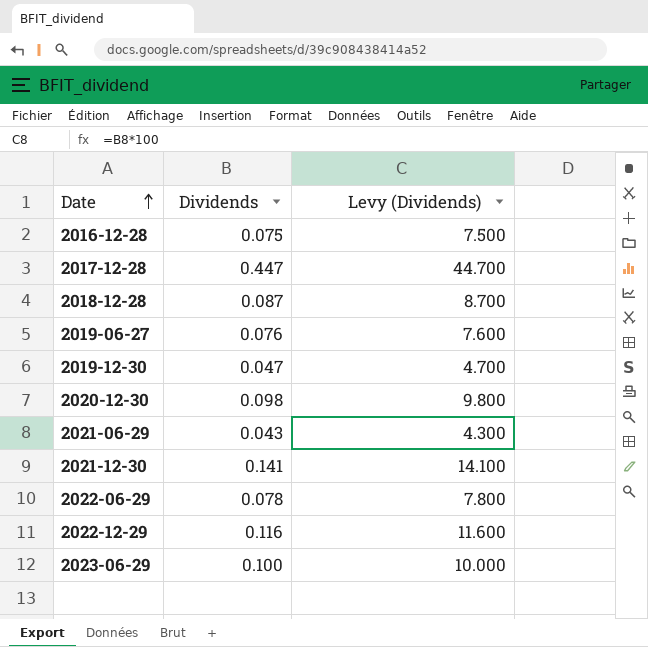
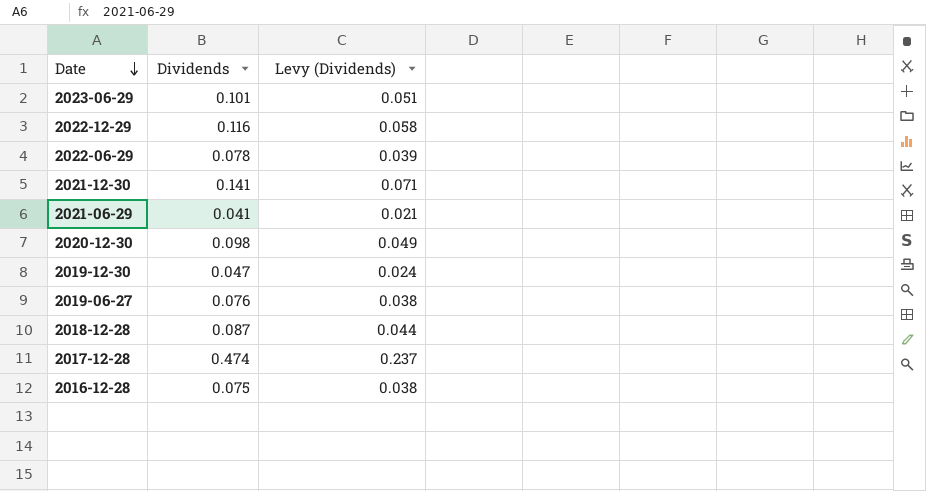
row order: Date ascending -> Date descending
column Levy (Dividends) | formula: [Dividends] * 100 -> [Dividends] * 0.5
2023-06-29 | Dividends: 0.100 -> 0.101
2021-06-29 | Dividends: 0.043 -> 0.041
2017-12-28 | Dividends: 0.447 -> 0.474

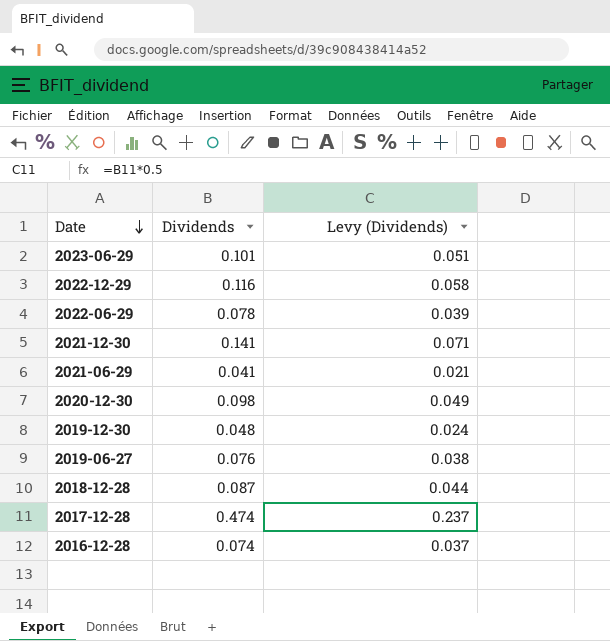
2019-12-30 | Dividends: 0.047 -> 0.048
2016-12-28 | Dividends: 0.075 -> 0.074
2016-12-28 | Levy (Dividends): 0.038 -> 0.037

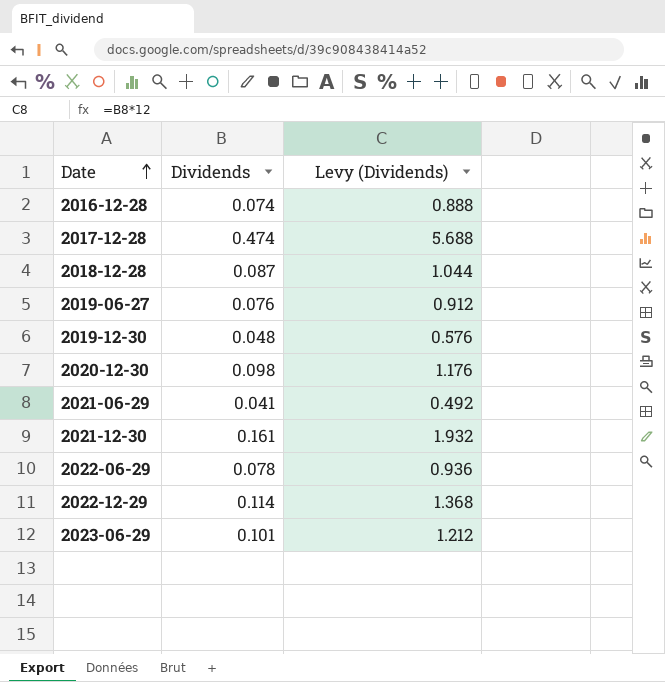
row order: Date descending -> Date ascending
column Levy (Dividends) | formula: [Dividends] * 0.5 -> [Dividends] * 12
2021-12-30 | Dividends: 0.141 -> 0.161
2022-12-29 | Dividends: 0.116 -> 0.114

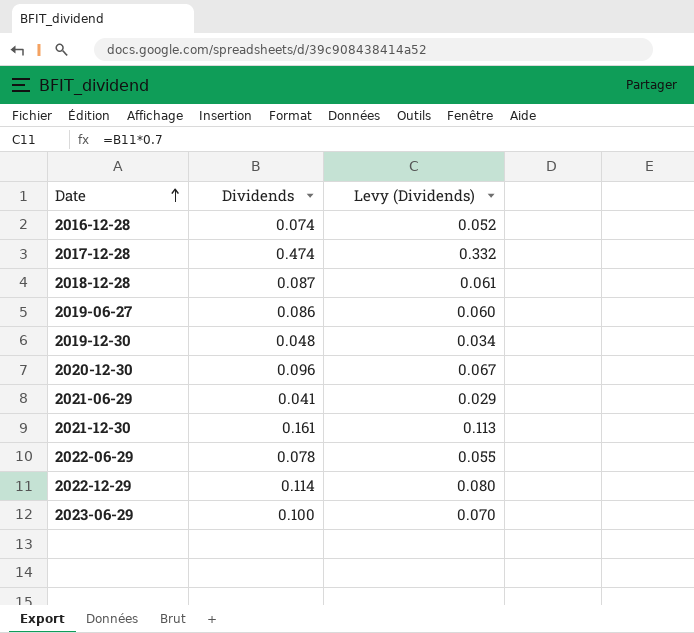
column Levy (Dividends) | formula: [Dividends] * 12 -> [Dividends] * 0.7
2019-06-27 | Dividends: 0.076 -> 0.086
2020-12-30 | Dividends: 0.098 -> 0.096
2023-06-29 | Dividends: 0.101 -> 0.100

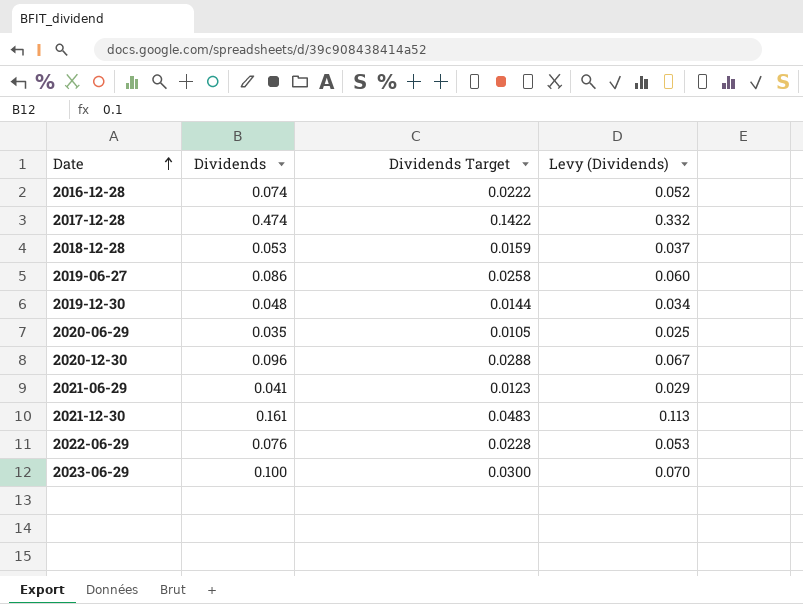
column Dividends Target | formula: none -> [Dividends] * 0.3
row 2022-12-29: 0.114 | 0.080 -> none
2018-12-28 | Dividends: 0.087 -> 0.053
2018-12-28 | Levy (Dividends): 0.061 -> 0.037
row 2020-06-29: none -> 0.035 | 0.0105 | 0.025
2022-06-29 | Dividends: 0.078 -> 0.076
2022-06-29 | Levy (Dividends): 0.055 -> 0.053

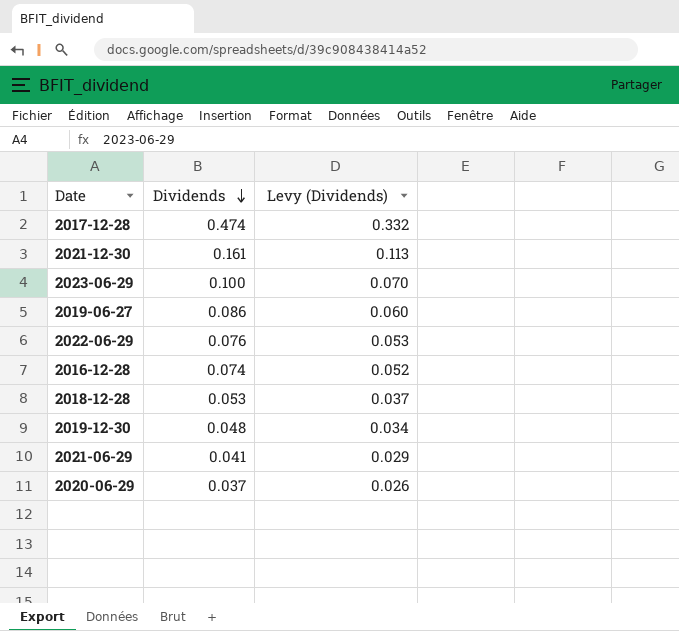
row order: Date ascending -> Dividends descending
column Dividends Target | formula: [Dividends] * 0.3 -> none
row 2020-12-30: 0.096 | 0.0288 | 0.067 -> none
2020-06-29 | Dividends: 0.035 -> 0.037
2020-06-29 | Levy (Dividends): 0.025 -> 0.026

